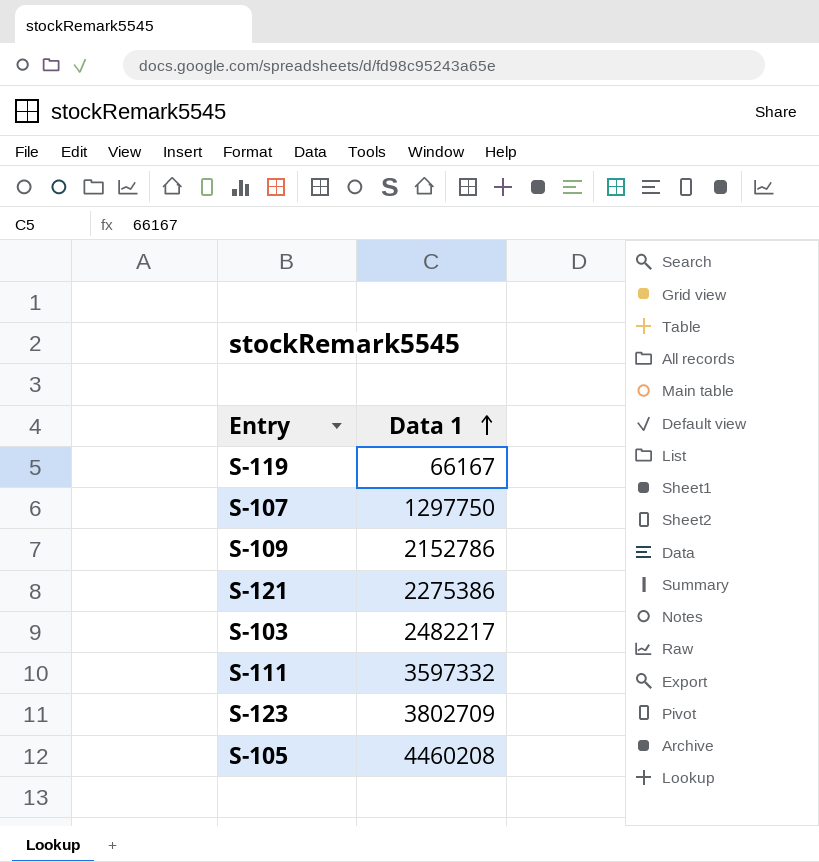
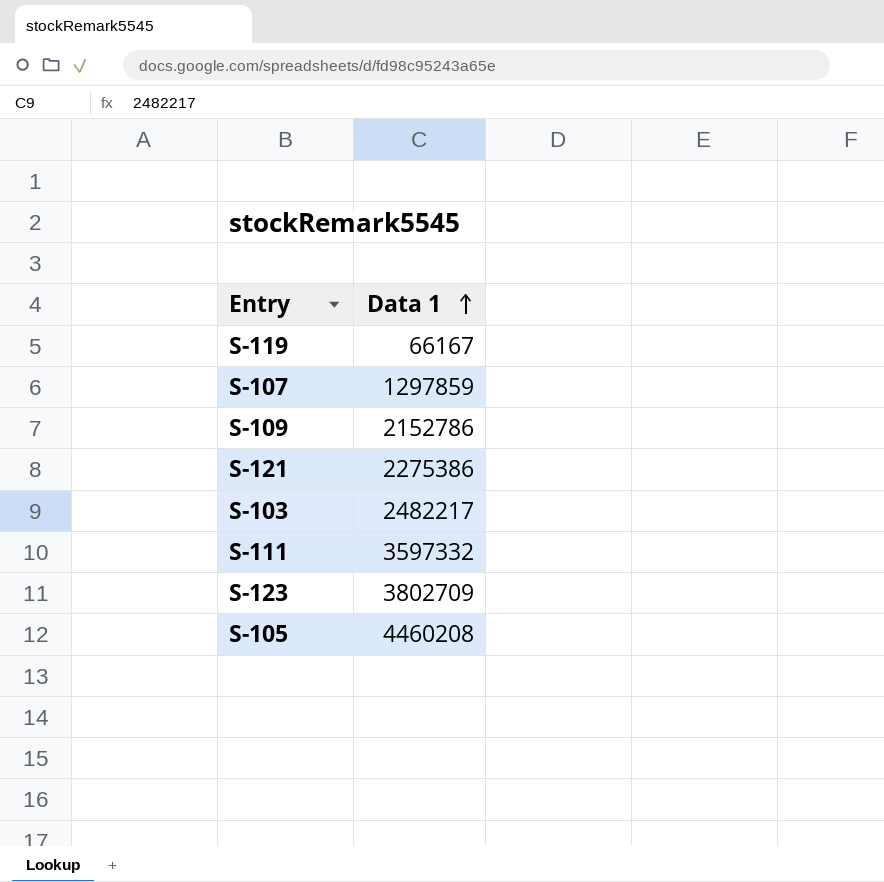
S-107 | Data 1: 1297750 -> 1297859

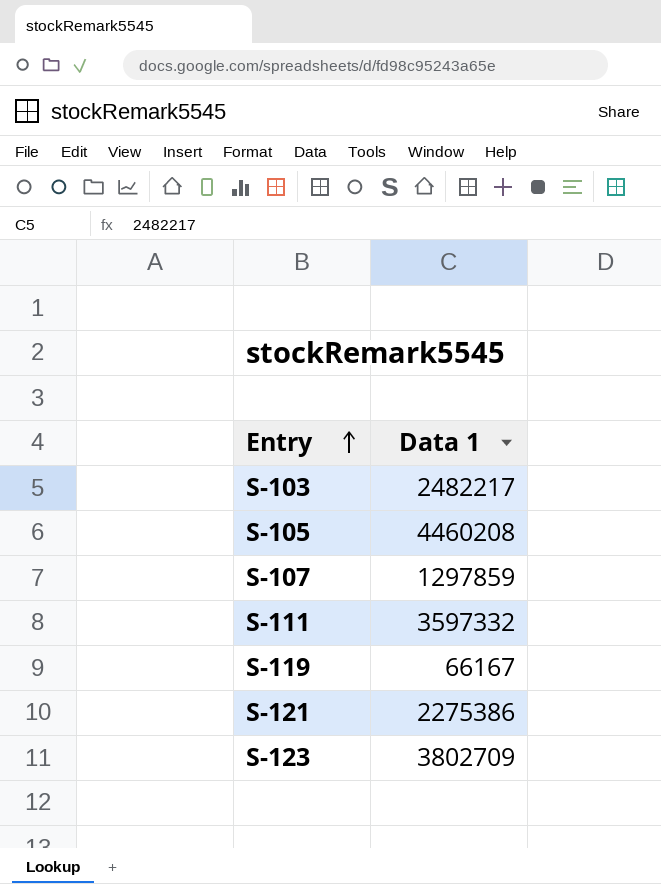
row order: Data 1 ascending -> Entry ascending
row S-109: 2152786 -> none

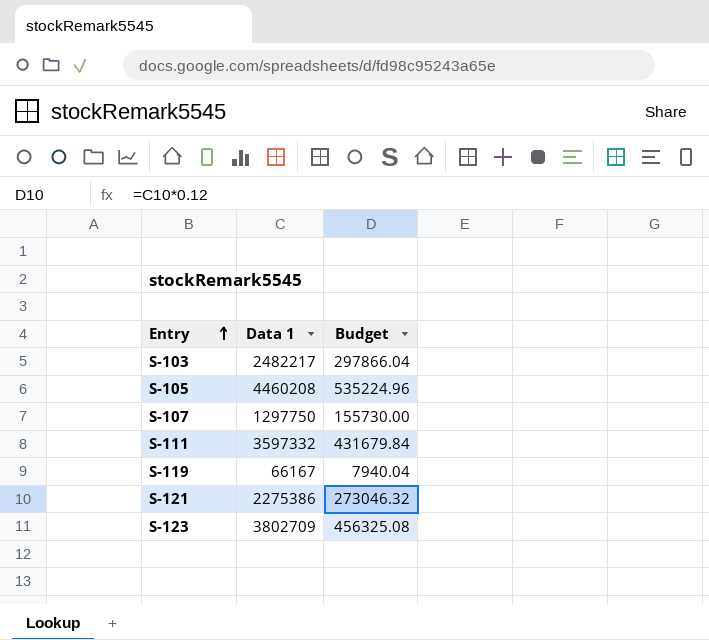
column Budget | formula: none -> [Data 1] * 0.12
S-107 | Data 1: 1297859 -> 1297750

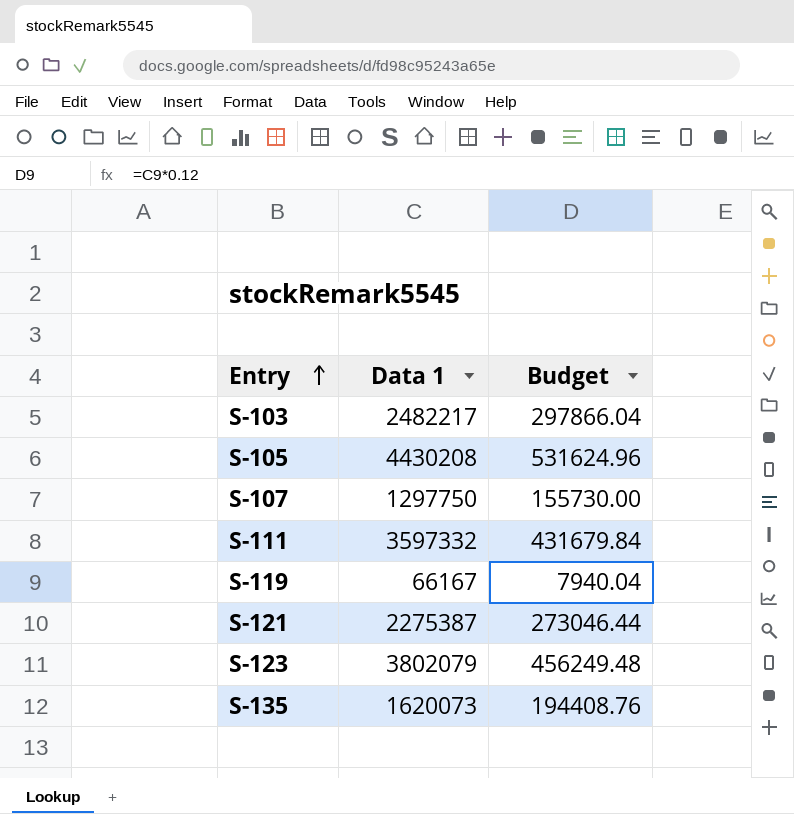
S-105 | Data 1: 4460208 -> 4430208
S-105 | Budget: 535224.96 -> 531624.96
S-121 | Data 1: 2275386 -> 2275387
S-121 | Budget: 273046.32 -> 273046.44
S-123 | Data 1: 3802709 -> 3802079
S-123 | Budget: 456325.08 -> 456249.48
row S-135: none -> 1620073 | 194408.76

